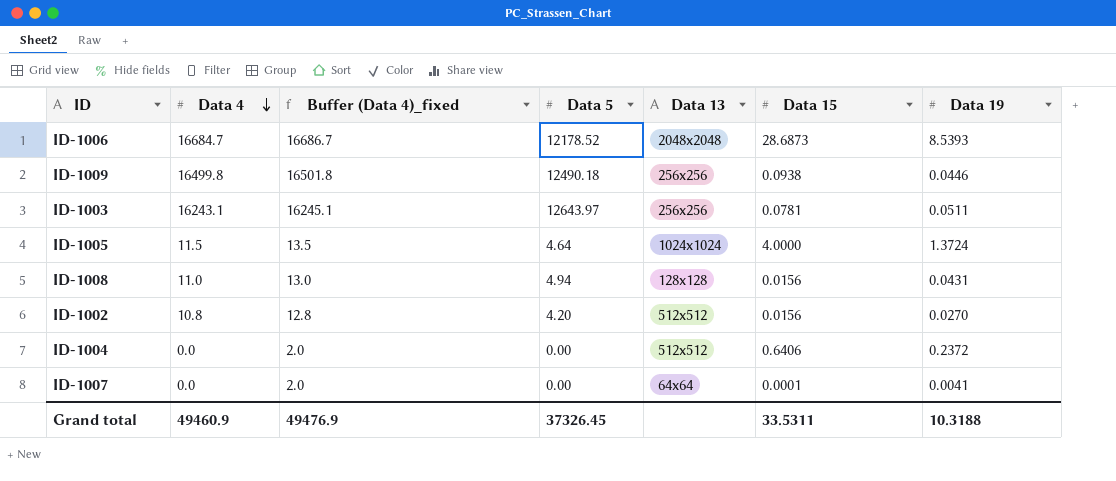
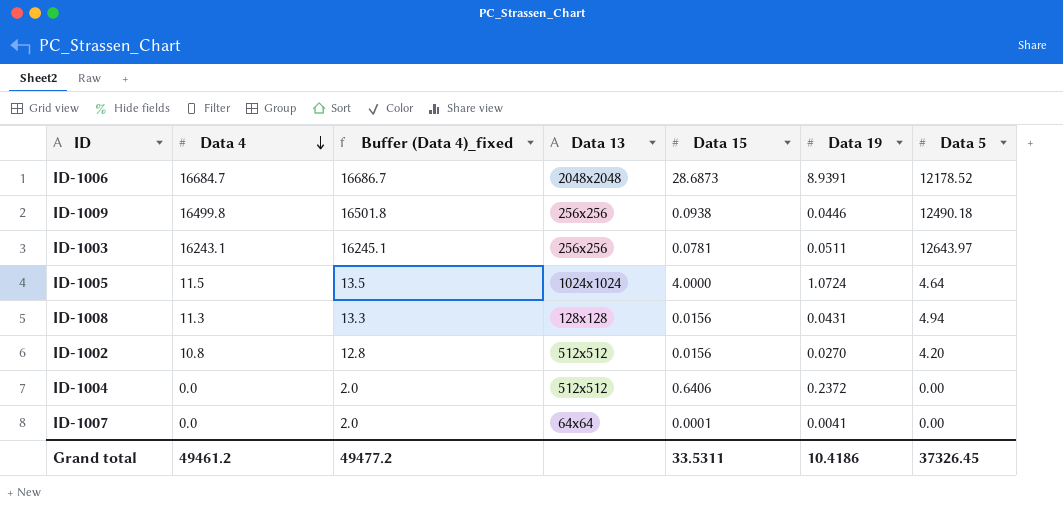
column Data 5 | position: 4 -> 7
ID-1006 | Data 19: 8.5393 -> 8.9391
ID-1005 | Data 19: 1.3724 -> 1.0724
ID-1008 | Data 4: 11.0 -> 11.3
ID-1008 | Buffer (Data 4)_fixed: 13.0 -> 13.3
Grand total | Data 4: 49460.9 -> 49461.2
Grand total | Buffer (Data 4)_fixed: 49476.9 -> 49477.2
Grand total | Data 19: 10.3188 -> 10.4186

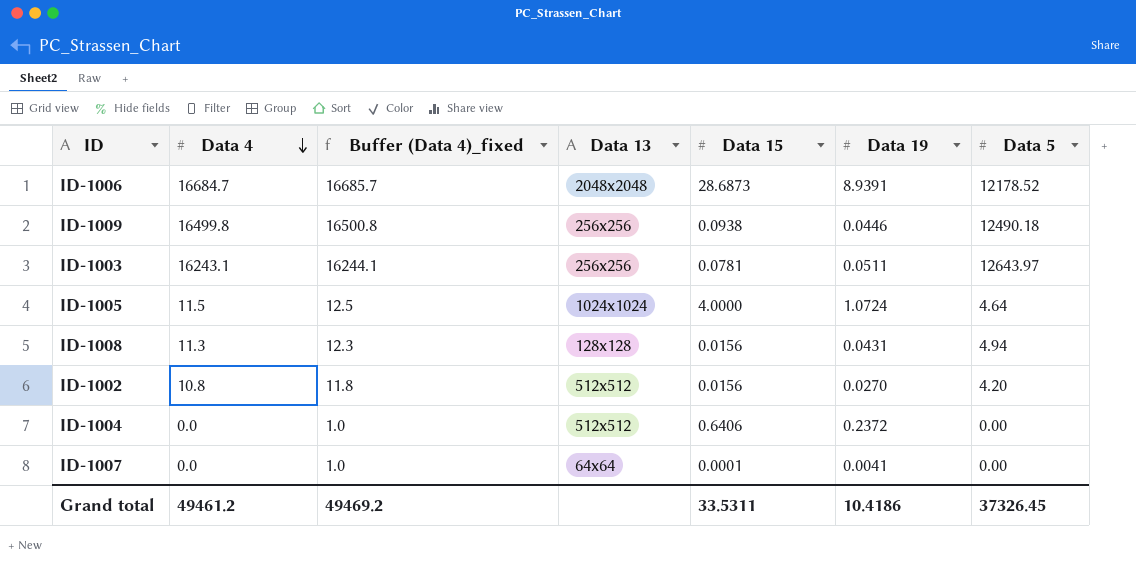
column Buffer (Data 4)_fixed | formula: [Data 4] + 2 -> [Data 4] + 1
Grand total | Buffer (Data 4)_fixed: 49477.2 -> 49469.2

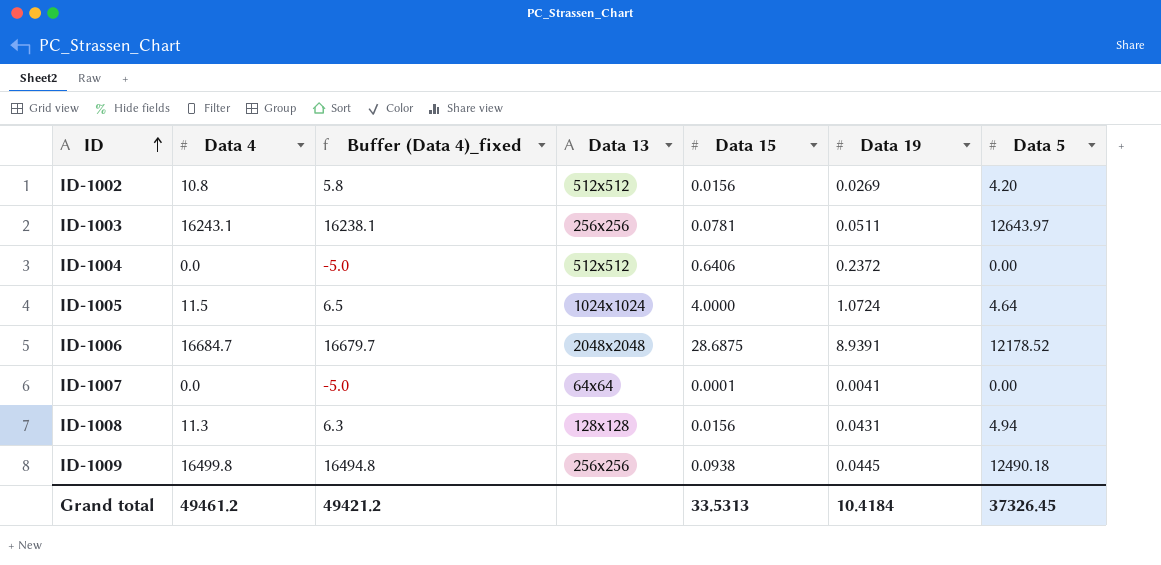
row order: Data 4 descending -> ID ascending
column Buffer (Data 4)_fixed | formula: [Data 4] + 1 -> [Data 4] - 5
ID-1002 | Data 19: 0.0270 -> 0.0269
ID-1006 | Data 15: 28.6873 -> 28.6875
ID-1009 | Data 19: 0.0446 -> 0.0445
Grand total | Buffer (Data 4)_fixed: 49469.2 -> 49421.2
Grand total | Data 15: 33.5311 -> 33.5313
Grand total | Data 19: 10.4186 -> 10.4184

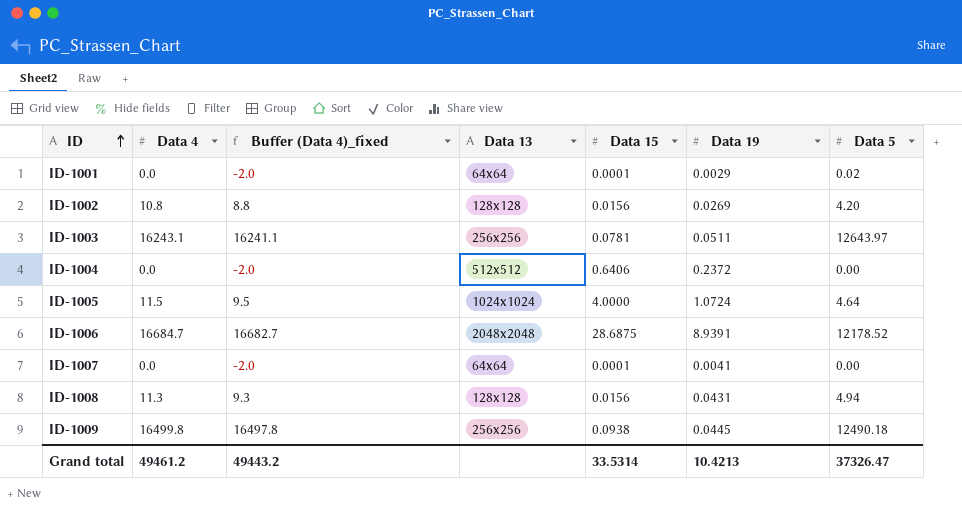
column Buffer (Data 4)_fixed | formula: [Data 4] - 5 -> [Data 4] - 2
row ID-1001: none -> 0.0 | -2.0 | 64x64 | 0.0001 | 0.0029 | 0.02
ID-1002 | Data 13: 512x512 -> 128x128
Grand total | Buffer (Data 4)_fixed: 49421.2 -> 49443.2
Grand total | Data 15: 33.5313 -> 33.5314
Grand total | Data 19: 10.4184 -> 10.4213
Grand total | Data 5: 37326.45 -> 37326.47

